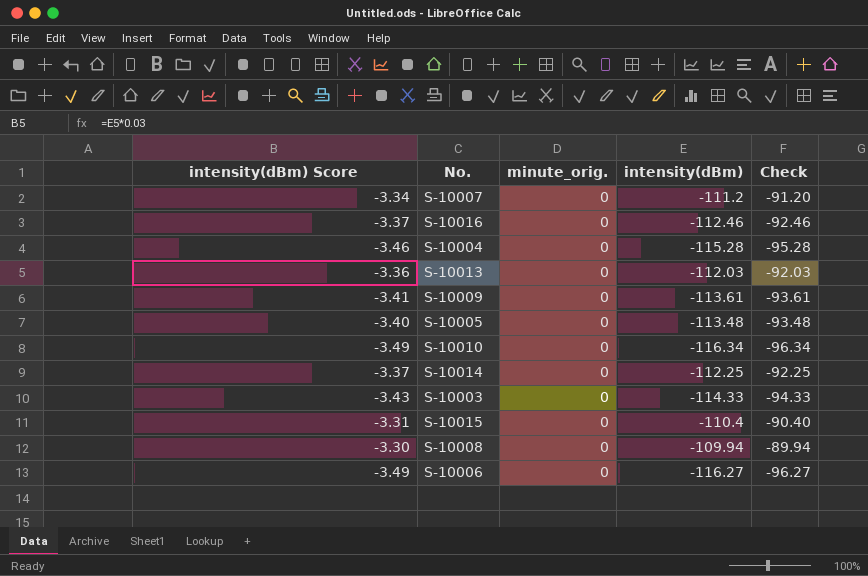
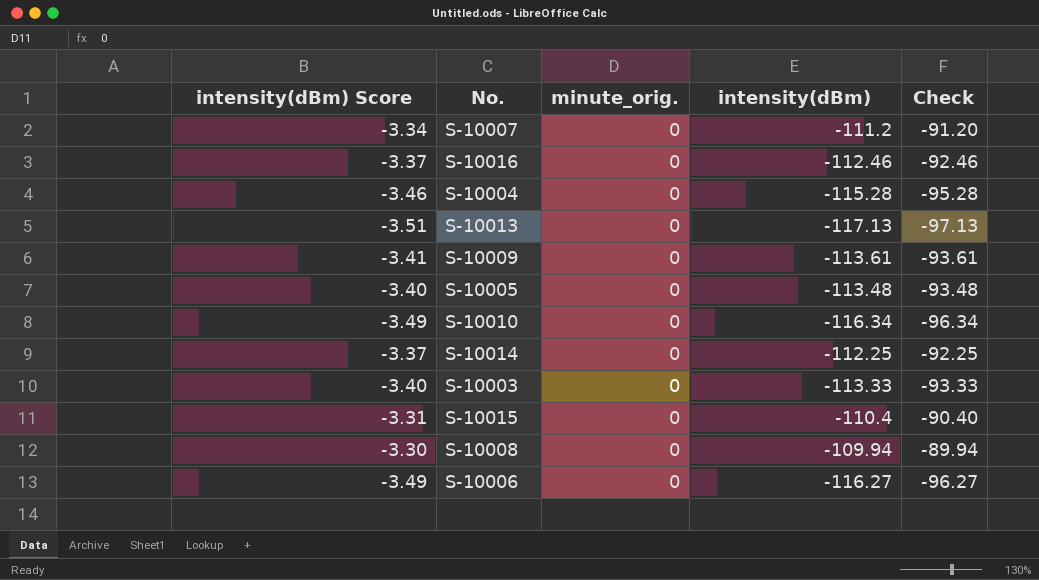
S-10013 | intensity(dBm) Score: -3.36 -> -3.51
S-10013 | intensity(dBm): -112.03 -> -117.13
S-10013 | Check: -92.03 -> -97.13
S-10003 | intensity(dBm) Score: -3.43 -> -3.40
S-10003 | intensity(dBm): -114.33 -> -113.33
S-10003 | Check: -94.33 -> -93.33

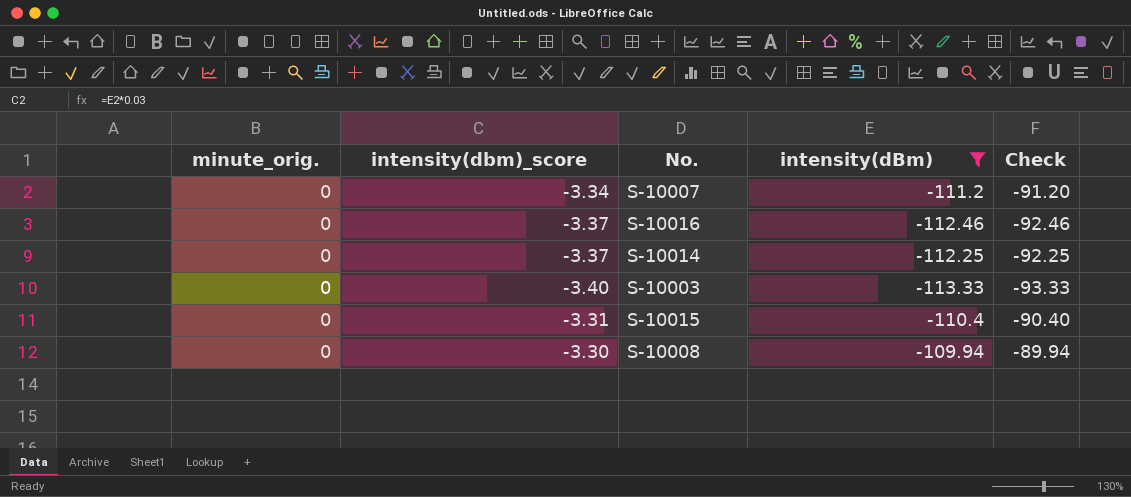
filter: none -> intensity(dBm) >= -113.33
column minute_orig. | position: 3 -> 1
column name: intensity(dBm) Score -> intensity(dbm)_score

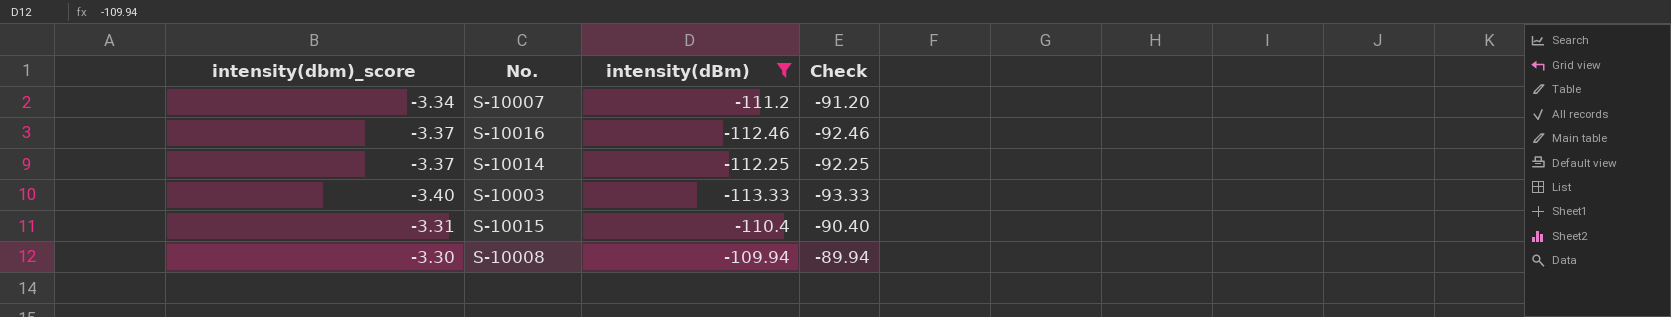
column minute_orig. | position: 1 -> none

